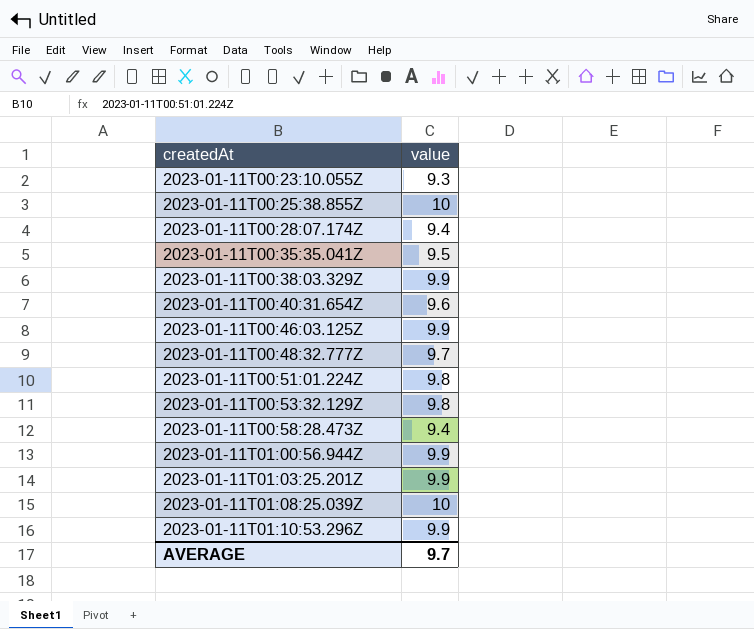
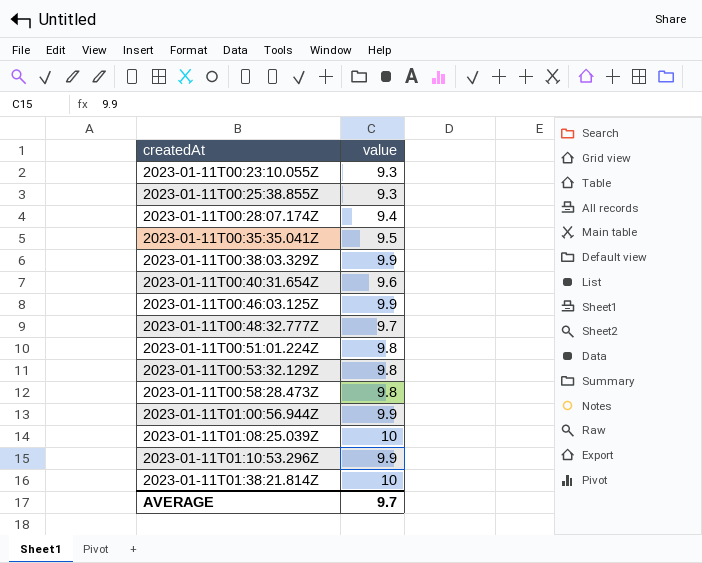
row 2023-01-11T01:03:25.201Z: 9.9 -> none
2023-01-11T00:25:38.855Z | value: 10 -> 9.3
2023-01-11T00:58:28.473Z | value: 9.4 -> 9.8
row 2023-01-11T01:38:21.814Z: none -> 10

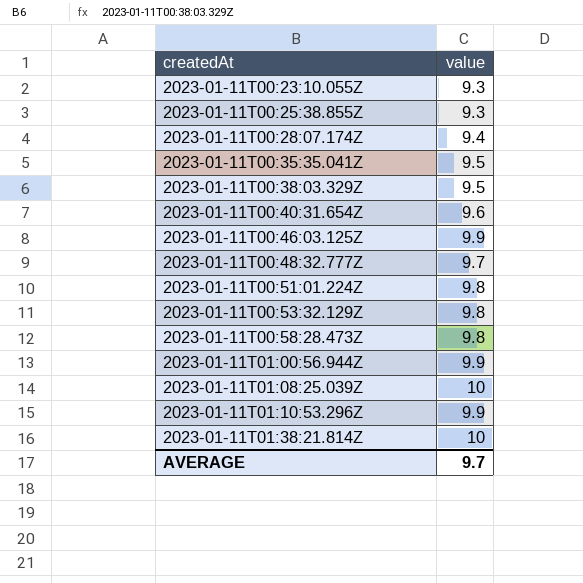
2023-01-11T00:38:03.329Z | value: 9.9 -> 9.5

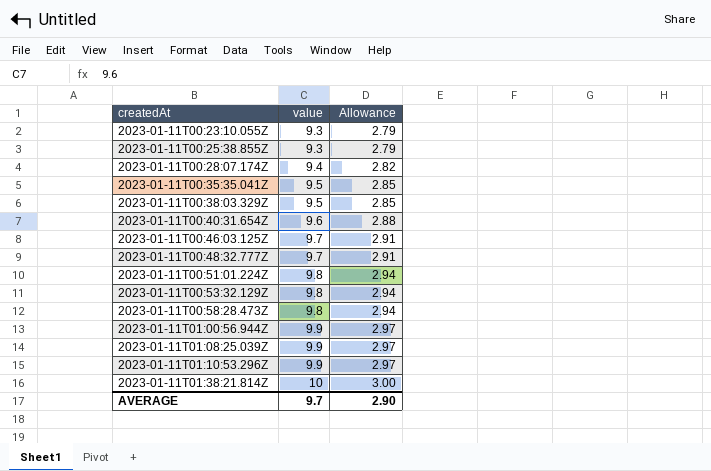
column Allowance | formula: none -> [value] * 0.3
2023-01-11T00:46:03.125Z | value: 9.9 -> 9.7
2023-01-11T01:08:25.039Z | value: 10 -> 9.9

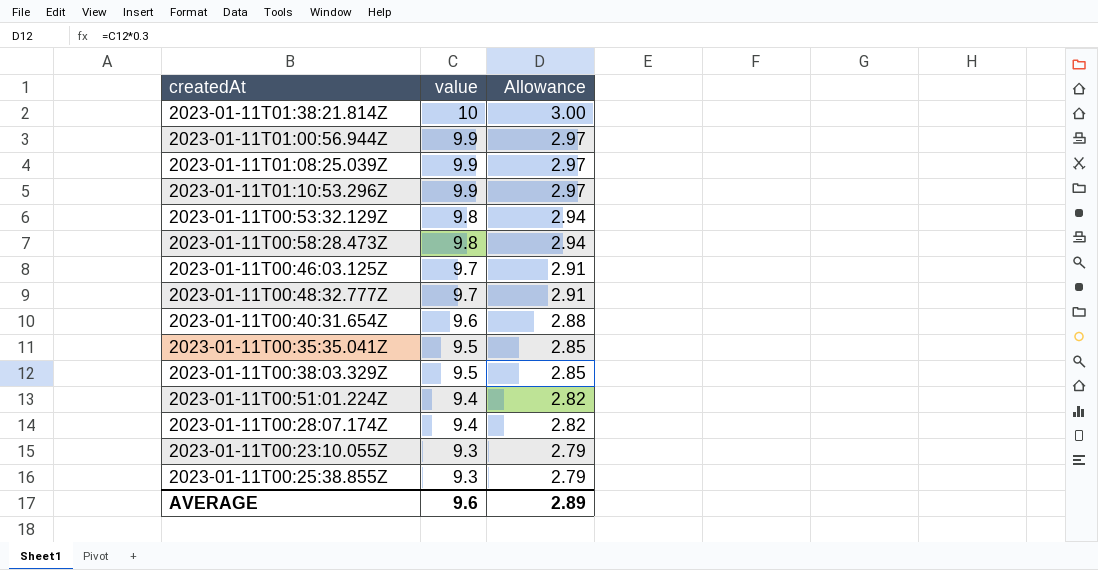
row order: createdAt ascending -> value descending
2023-01-11T00:51:01.224Z | value: 9.8 -> 9.4
2023-01-11T00:51:01.224Z | Allowance: 2.94 -> 2.82
AVERAGE | value: 9.7 -> 9.6
AVERAGE | Allowance: 2.90 -> 2.89

